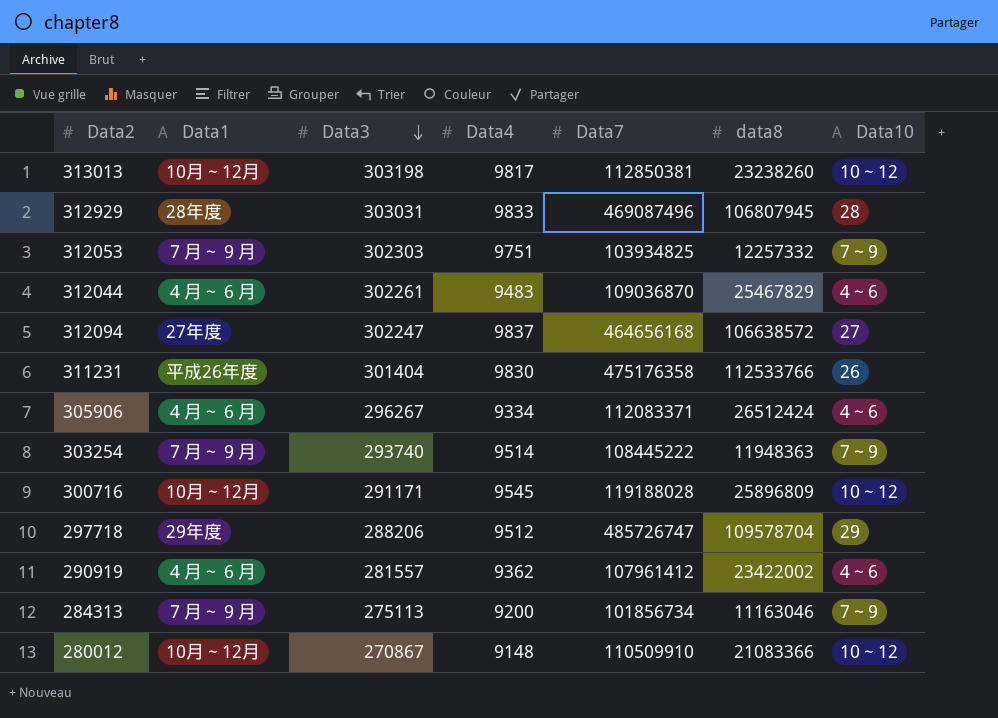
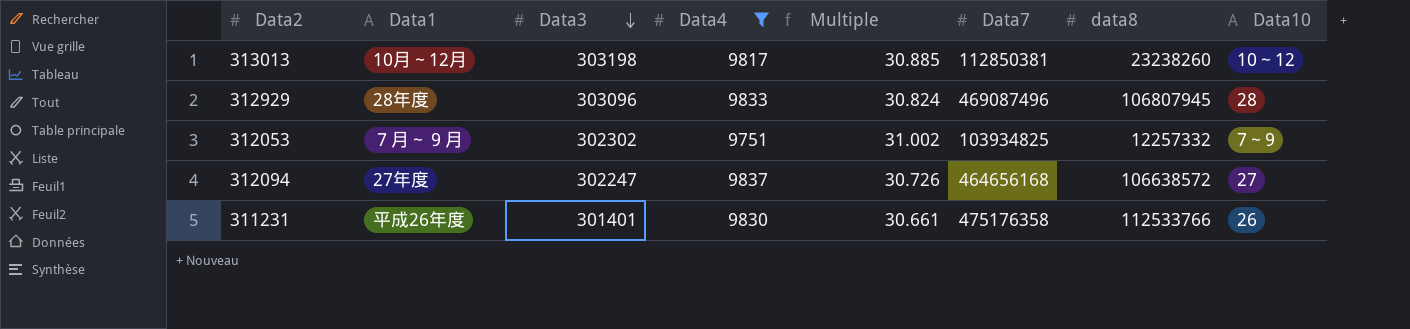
filter: none -> Data4 >= 9751
column Multiple | formula: none -> [Data3] / [Data4]
312929 | Data3: 303031 -> 303096
312053 | Data3: 302303 -> 302302
311231 | Data3: 301404 -> 301401

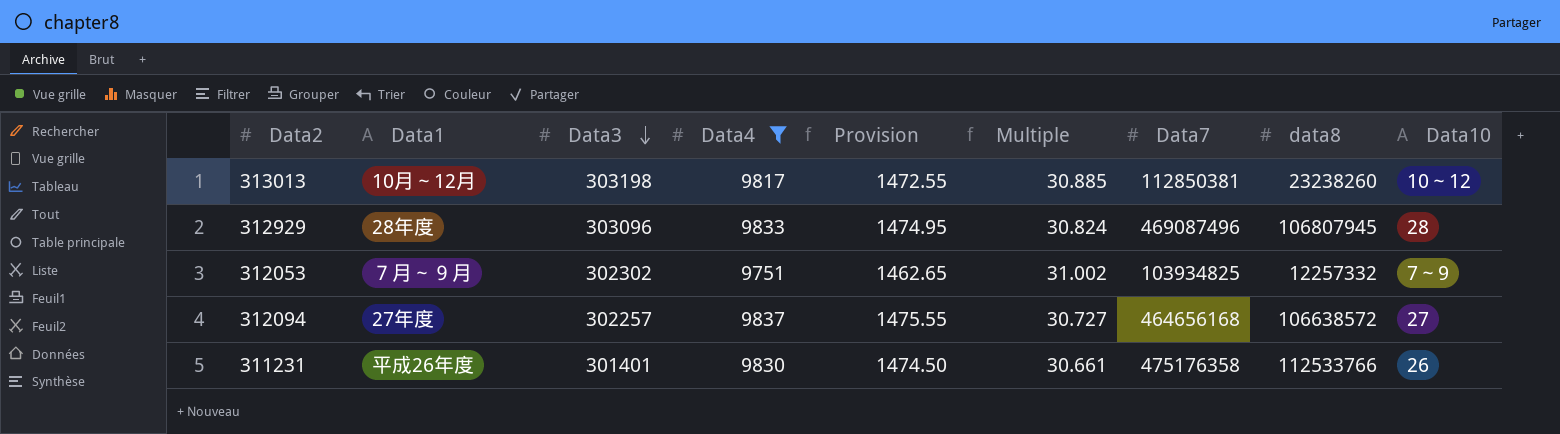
column Provision | formula: none -> [Data4] * 0.15
312094 | Data3: 302247 -> 302257
312094 | Multiple: 30.726 -> 30.727

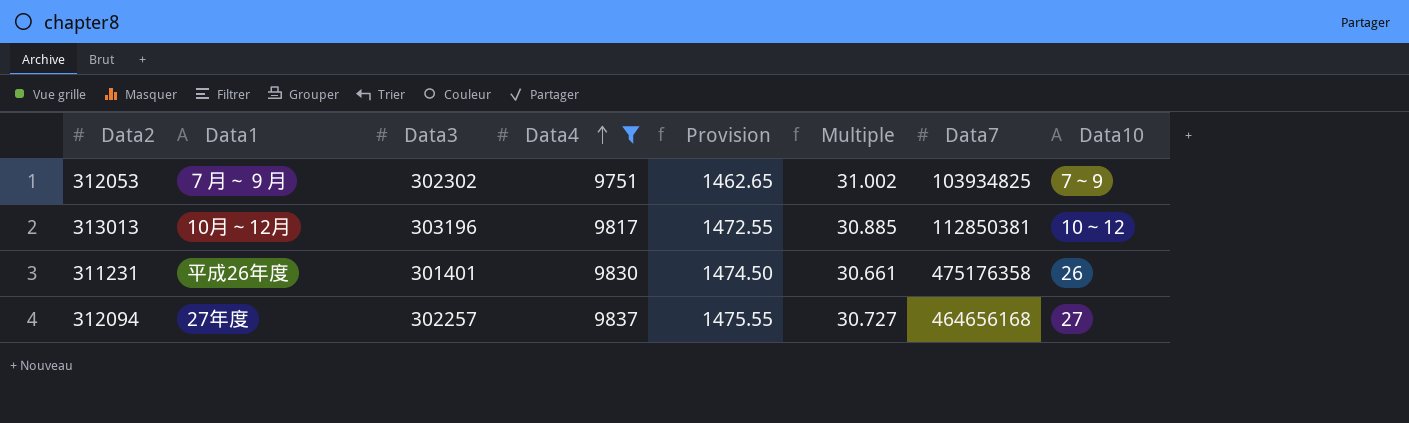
row order: Data3 descending -> Data4 ascending
column data8 | position: 8 -> none
row 312929: 28年度 | 303096 | 9833 | 1474.95 | 30.824 | 469087496 | 106807945 | 28 -> none
313013 | Data3: 303198 -> 303196

